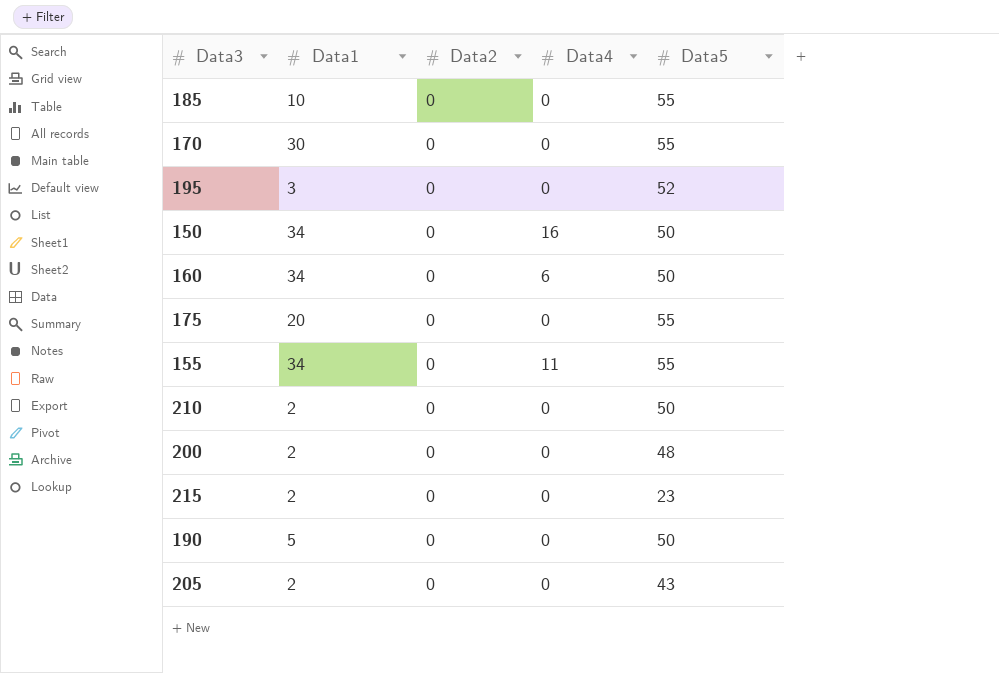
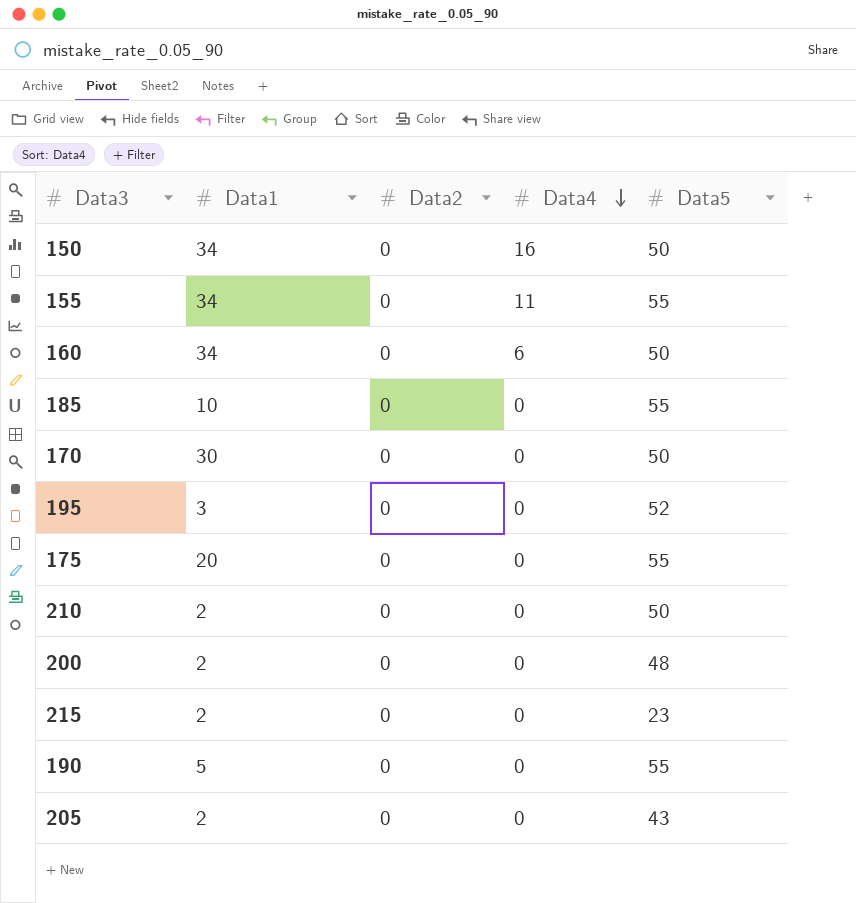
row order: none -> Data4 descending
170 | Data5: 55 -> 50
190 | Data5: 50 -> 55

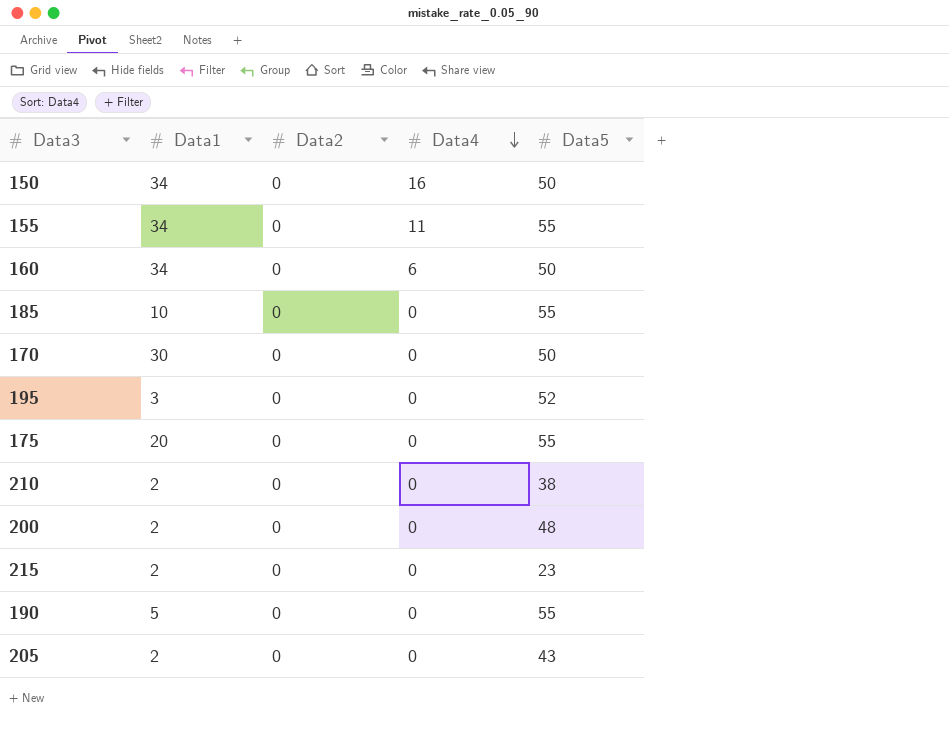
210 | Data5: 50 -> 38

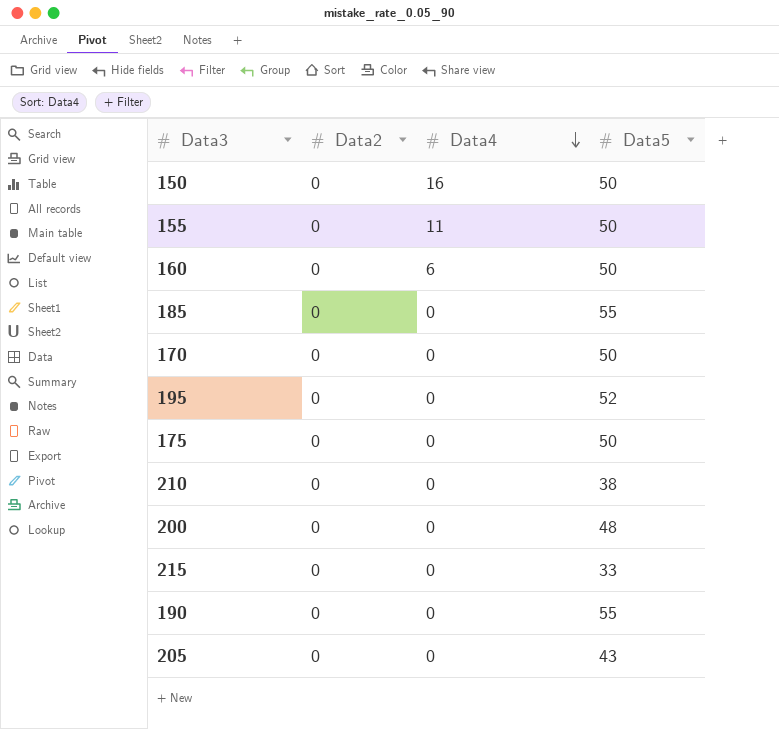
column Data1 | position: 2 -> none
155 | Data5: 55 -> 50
175 | Data5: 55 -> 50
215 | Data5: 23 -> 33

